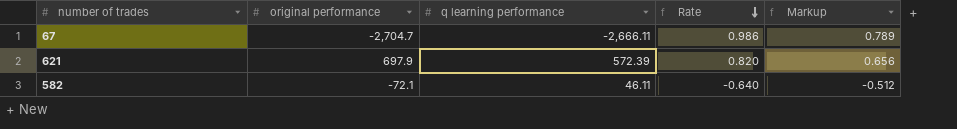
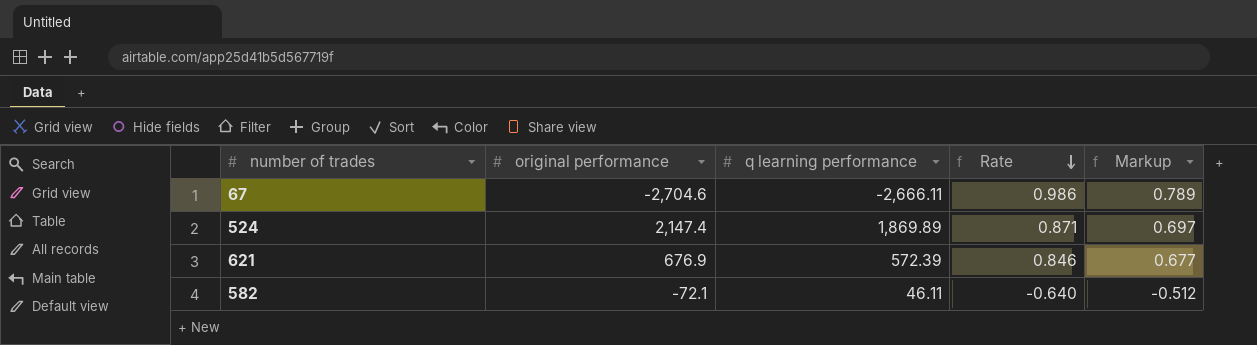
67 | original performance: -2,704.7 -> -2,704.6
row 524: none -> 2,147.4 | 1,869.89 | 0.871 | 0.697
621 | original performance: 697.9 -> 676.9
621 | Rate: 0.820 -> 0.846
621 | Markup: 0.656 -> 0.677

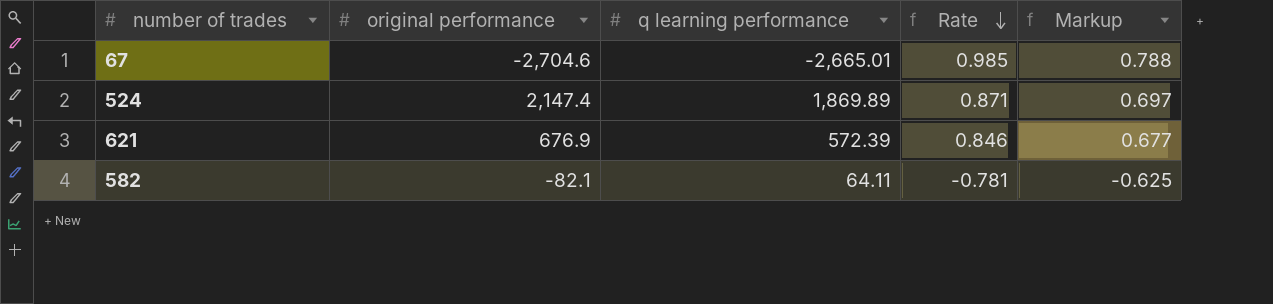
67 | q learning performance: -2,666.11 -> -2,665.01
67 | Rate: 0.986 -> 0.985
67 | Markup: 0.789 -> 0.788
582 | original performance: -72.1 -> -82.1
582 | q learning performance: 46.11 -> 64.11
582 | Rate: -0.640 -> -0.781
582 | Markup: -0.512 -> -0.625

